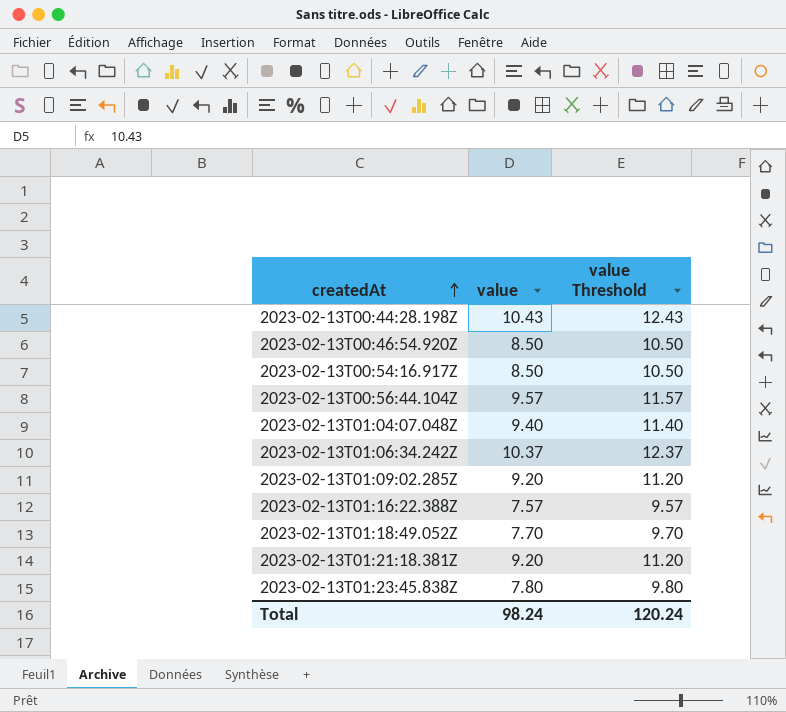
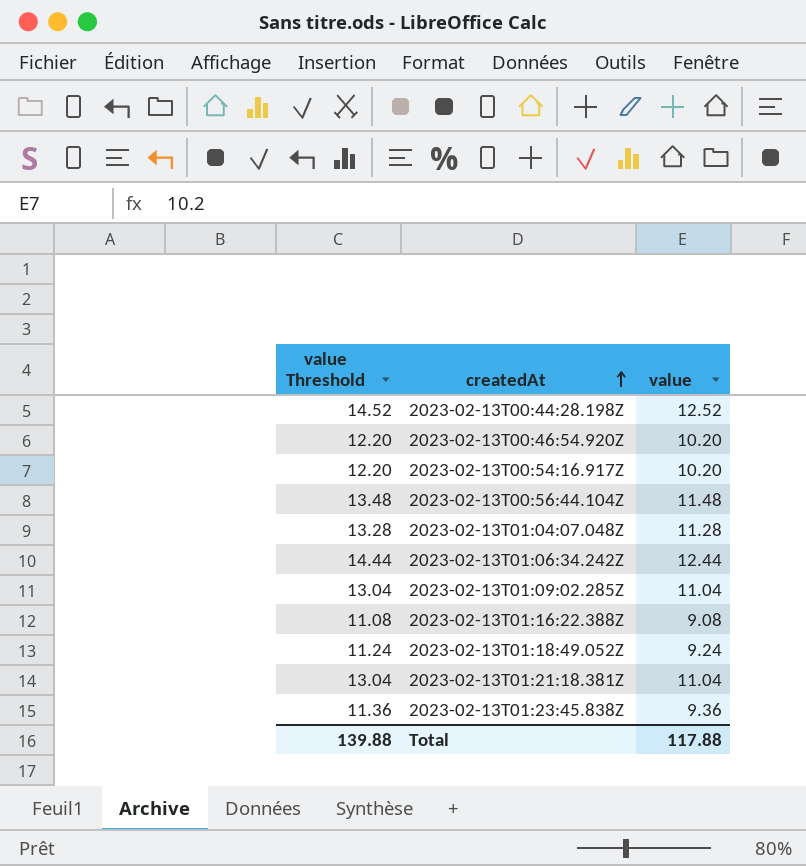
column value Threshold | position: 3 -> 1
2023-02-13T00:44:28.198Z | value Threshold: 12.43 -> 14.52
2023-02-13T00:44:28.198Z | value: 10.43 -> 12.52
2023-02-13T00:46:54.920Z | value Threshold: 10.50 -> 12.20
2023-02-13T00:46:54.920Z | value: 8.50 -> 10.20
2023-02-13T00:54:16.917Z | value Threshold: 10.50 -> 12.20
2023-02-13T00:54:16.917Z | value: 8.50 -> 10.20
2023-02-13T00:56:44.104Z | value Threshold: 11.57 -> 13.48
2023-02-13T00:56:44.104Z | value: 9.57 -> 11.48
2023-02-13T01:04:07.048Z | value Threshold: 11.40 -> 13.28
2023-02-13T01:04:07.048Z | value: 9.40 -> 11.28
2023-02-13T01:06:34.242Z | value Threshold: 12.37 -> 14.44
2023-02-13T01:06:34.242Z | value: 10.37 -> 12.44
2023-02-13T01:09:02.285Z | value Threshold: 11.20 -> 13.04
2023-02-13T01:09:02.285Z | value: 9.20 -> 11.04
2023-02-13T01:16:22.388Z | value Threshold: 9.57 -> 11.08
2023-02-13T01:16:22.388Z | value: 7.57 -> 9.08
2023-02-13T01:18:49.052Z | value Threshold: 9.70 -> 11.24
2023-02-13T01:18:49.052Z | value: 7.70 -> 9.24
2023-02-13T01:21:18.381Z | value Threshold: 11.20 -> 13.04
2023-02-13T01:21:18.381Z | value: 9.20 -> 11.04
2023-02-13T01:23:45.838Z | value Threshold: 9.80 -> 11.36
2023-02-13T01:23:45.838Z | value: 7.80 -> 9.36
Total | value Threshold: 120.24 -> 139.88
Total | value: 98.24 -> 117.88

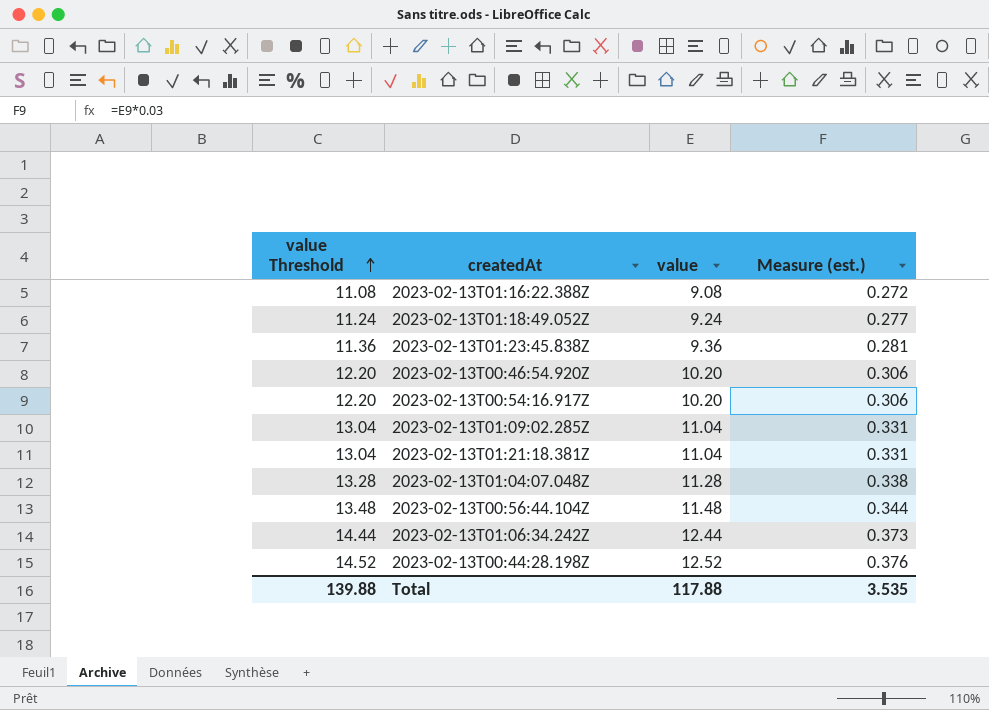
row order: createdAt ascending -> value Threshold ascending
column Measure (est.) | formula: none -> [value] * 0.03

